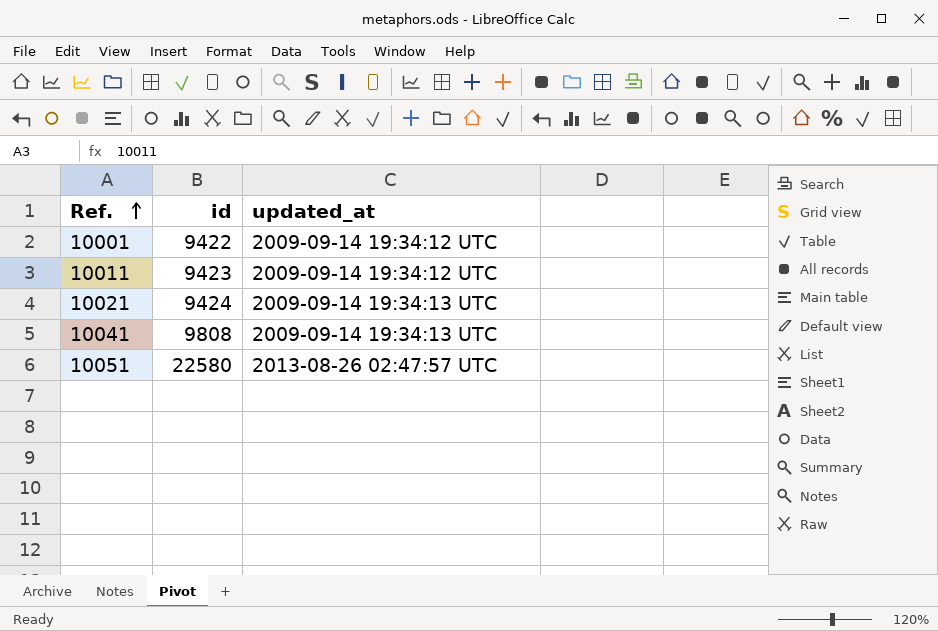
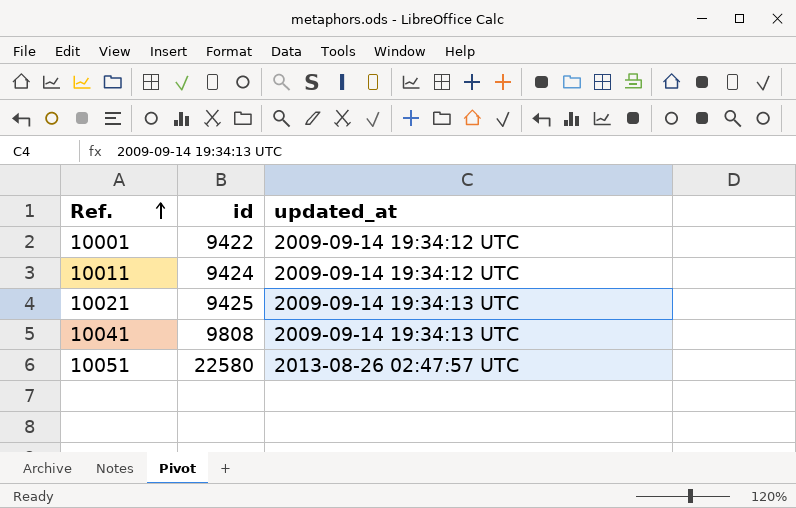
10011 | id: 9423 -> 9424
10021 | id: 9424 -> 9425

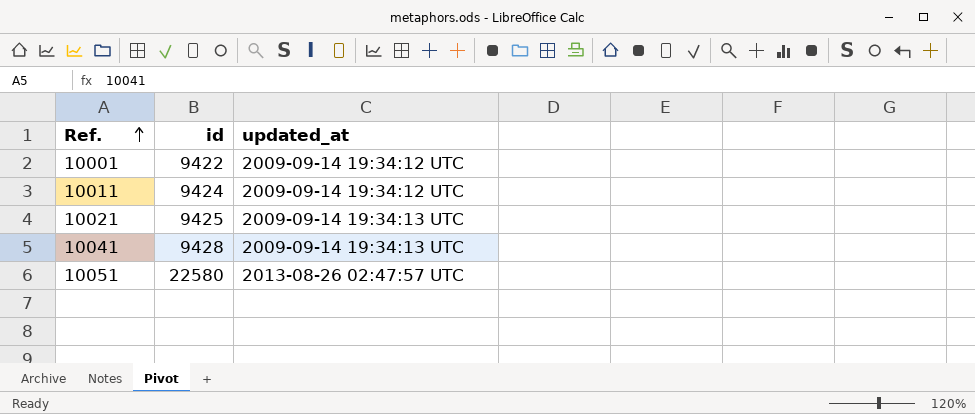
10041 | id: 9808 -> 9428

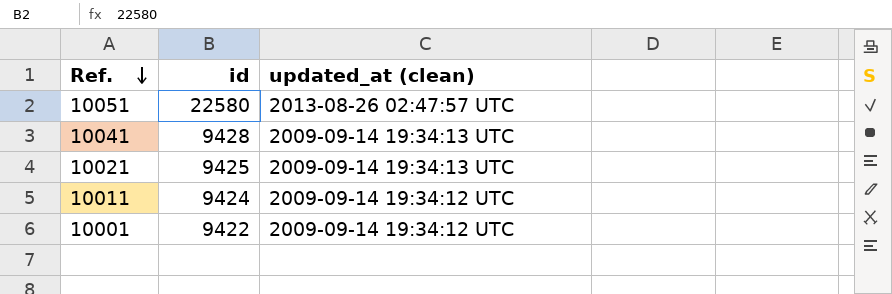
row order: Ref. ascending -> Ref. descending
column name: updated_at -> updated_at (clean)

